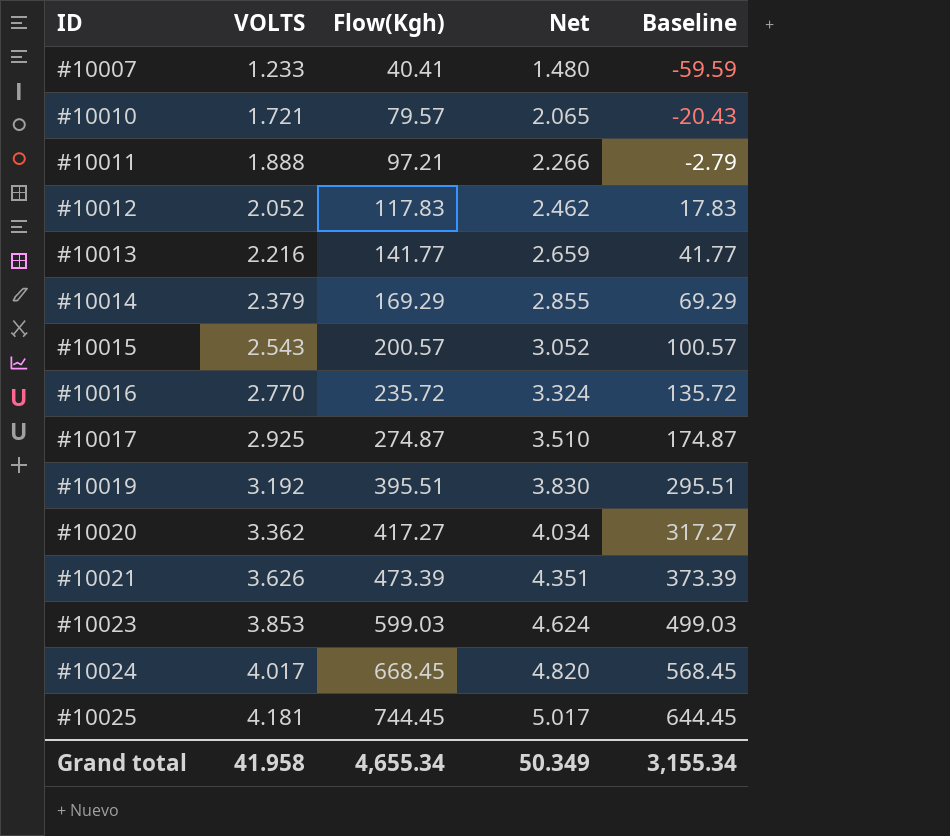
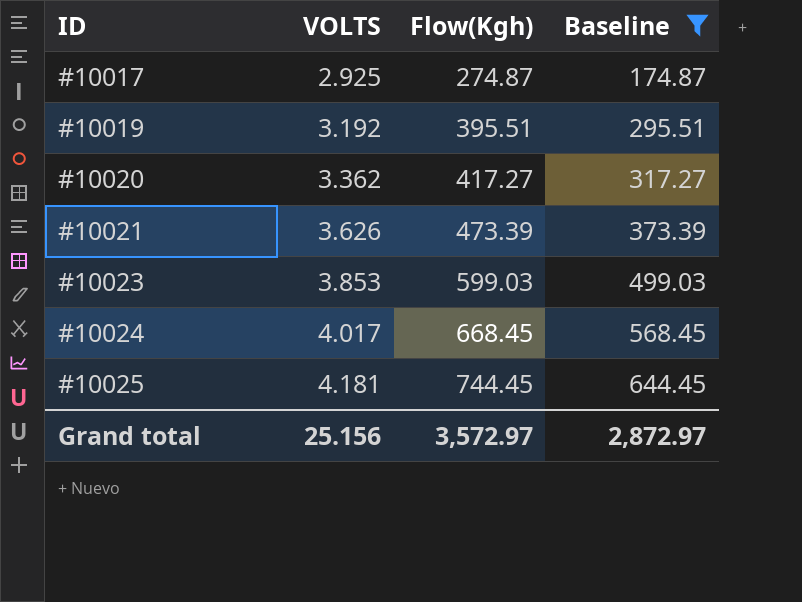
filter: none -> Baseline >= 174.87
column Net | formula: [VOLTS] * 1.2 -> none
Grand total | VOLTS: 41.958 -> 25.156
Grand total | Flow(Kgh): 4,655.34 -> 3,572.97
Grand total | Baseline: 3,155.34 -> 2,872.97

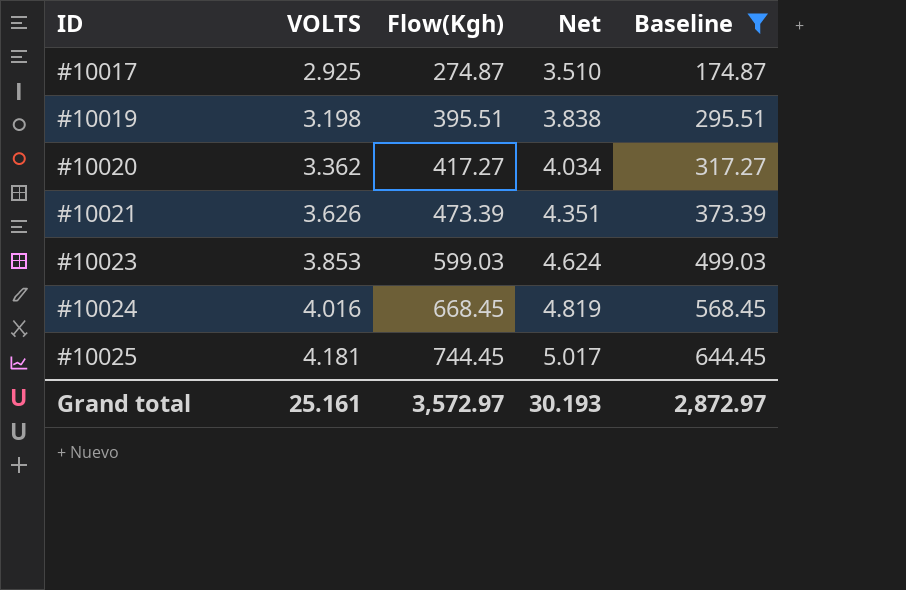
column Net | formula: none -> [VOLTS] * 1.2
#10019 | VOLTS: 3.192 -> 3.198
#10024 | VOLTS: 4.017 -> 4.016
Grand total | VOLTS: 25.156 -> 25.161

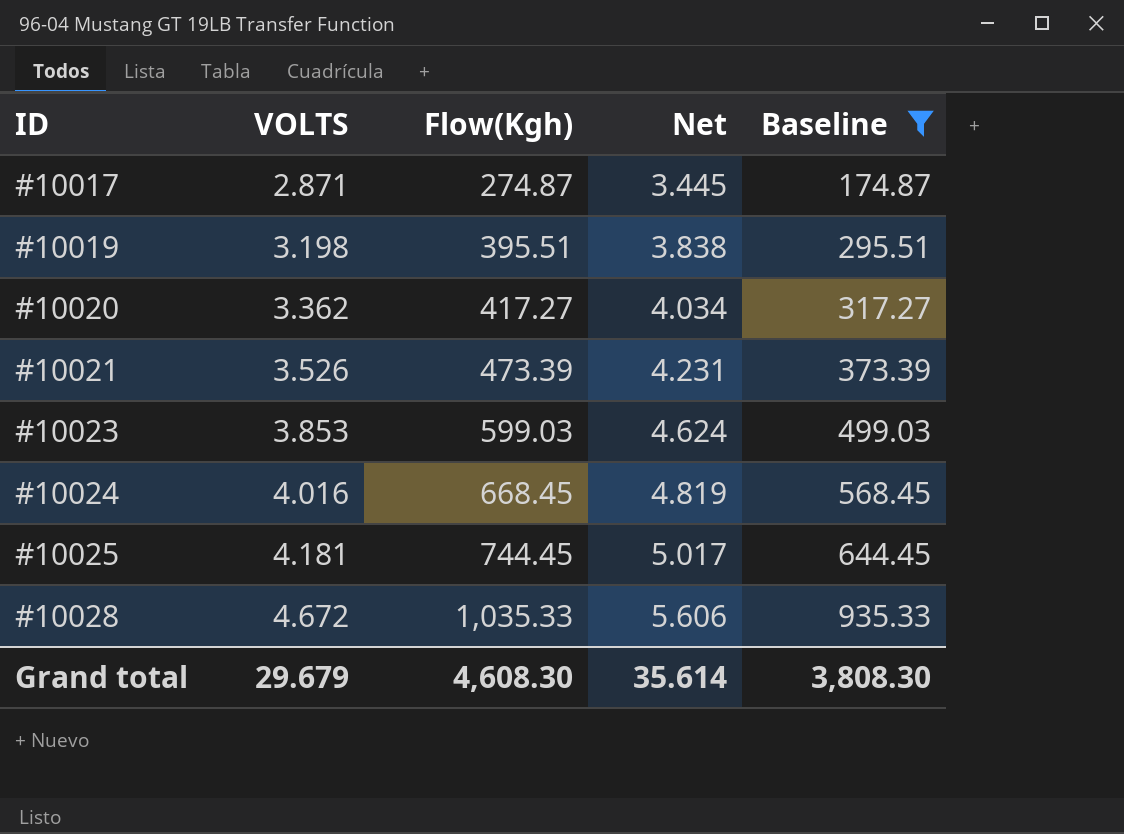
#10017 | VOLTS: 2.925 -> 2.871
#10017 | Net: 3.510 -> 3.445
#10021 | VOLTS: 3.626 -> 3.526
#10021 | Net: 4.351 -> 4.231
row #10028: none -> 4.672 | 1,035.33 | 5.606 | 935.33
Grand total | VOLTS: 25.161 -> 29.679
Grand total | Flow(Kgh): 3,572.97 -> 4,608.30
Grand total | Net: 30.193 -> 35.614
Grand total | Baseline: 2,872.97 -> 3,808.30

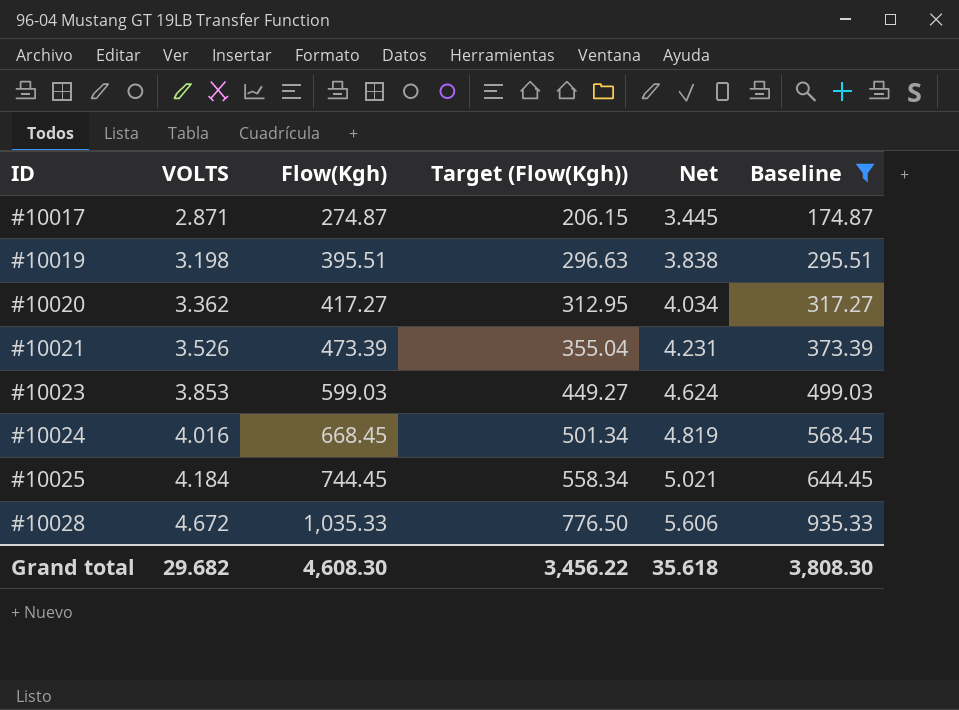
column Target (Flow(Kgh)) | formula: none -> [Flow(Kgh)] * 0.75
#10025 | VOLTS: 4.181 -> 4.184
#10025 | Net: 5.017 -> 5.021
Grand total | VOLTS: 29.679 -> 29.682
Grand total | Net: 35.614 -> 35.618

